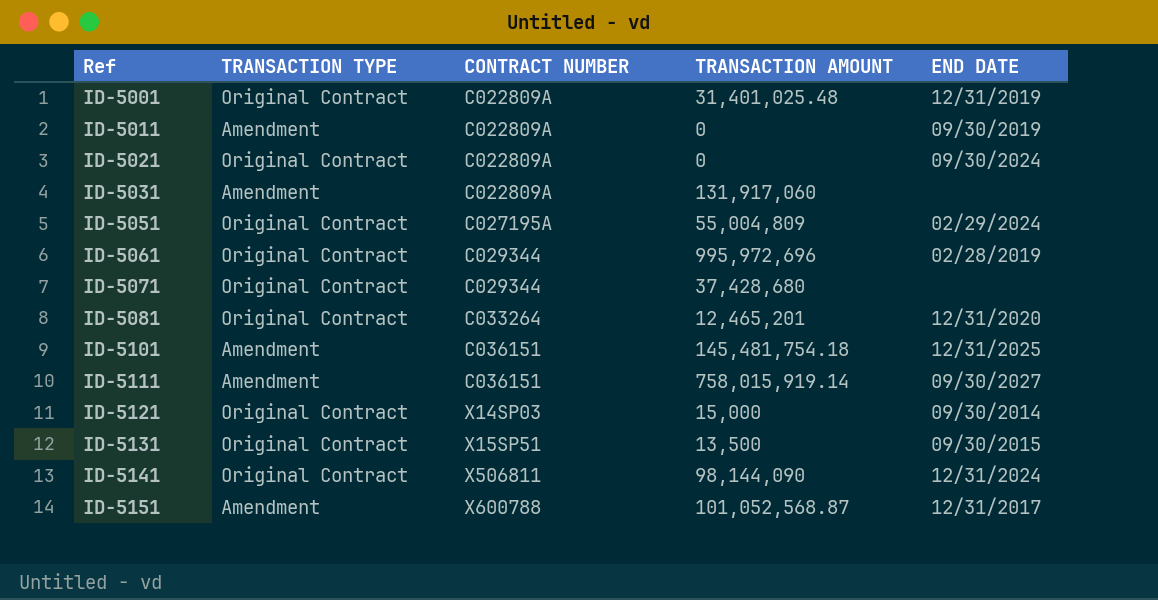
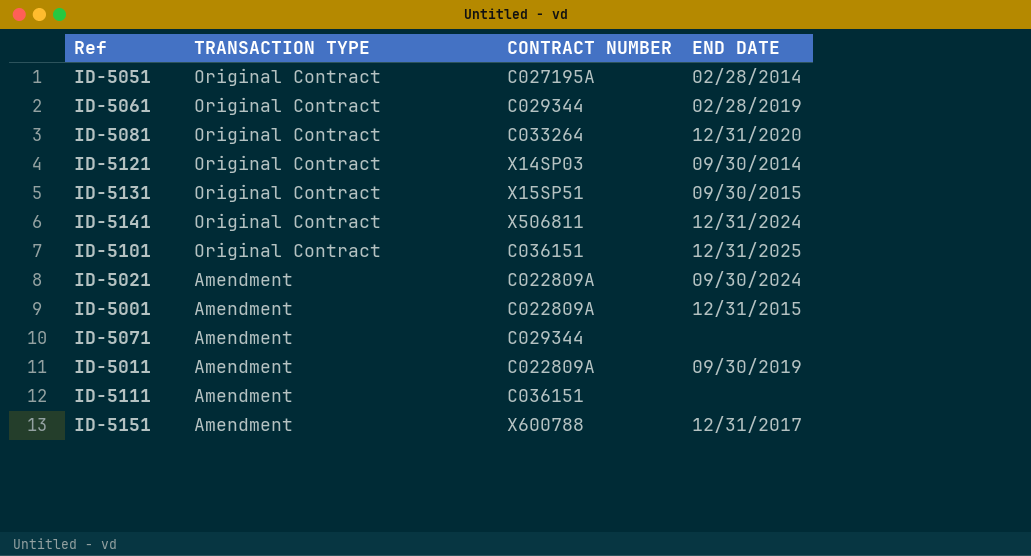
row order: Ref ascending -> TRANSACTION TYPE descending
column TRANSACTION AMOUNT | position: 4 -> none
row ID-5031: Amendment | C022809A | 131,917,060 | none -> none
ID-5051 | END DATE: 02/29/2024 -> 02/28/2014
ID-5101 | TRANSACTION TYPE: Amendment -> Original Contract
ID-5021 | TRANSACTION TYPE: Original Contract -> Amendment
ID-5001 | TRANSACTION TYPE: Original Contract -> Amendment
ID-5001 | END DATE: 12/31/2019 -> 12/31/2015
ID-5071 | TRANSACTION TYPE: Original Contract -> Amendment
ID-5111 | END DATE: 09/30/2027 -> none

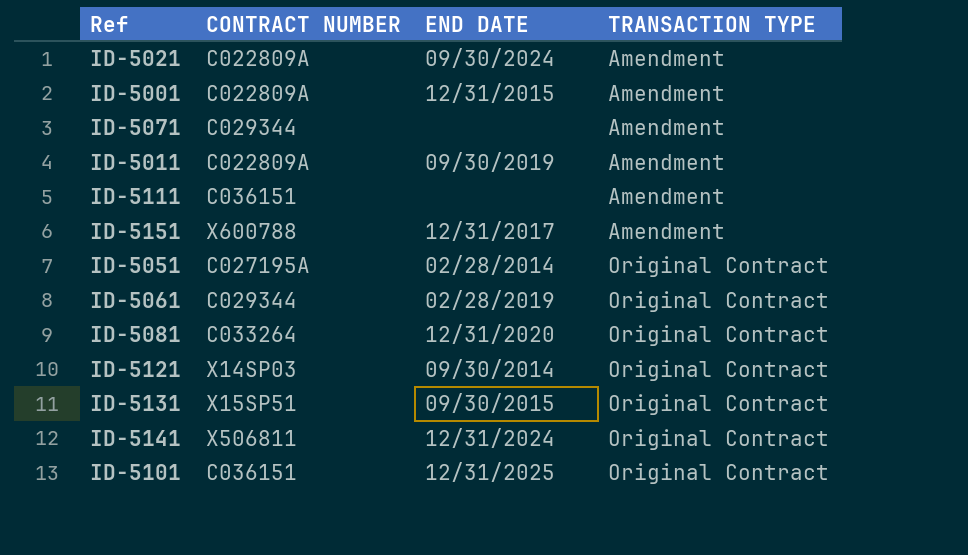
row order: TRANSACTION TYPE descending -> TRANSACTION TYPE ascending
column TRANSACTION TYPE | position: 2 -> 4

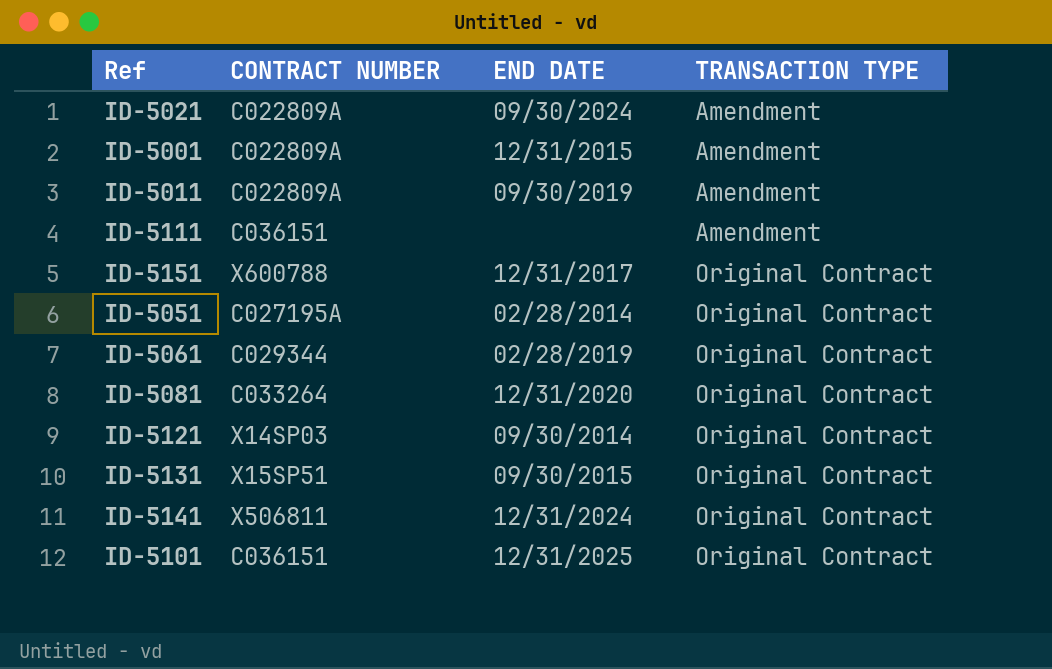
row ID-5071: C029344 | none | Amendment -> none
ID-5151 | TRANSACTION TYPE: Amendment -> Original Contract

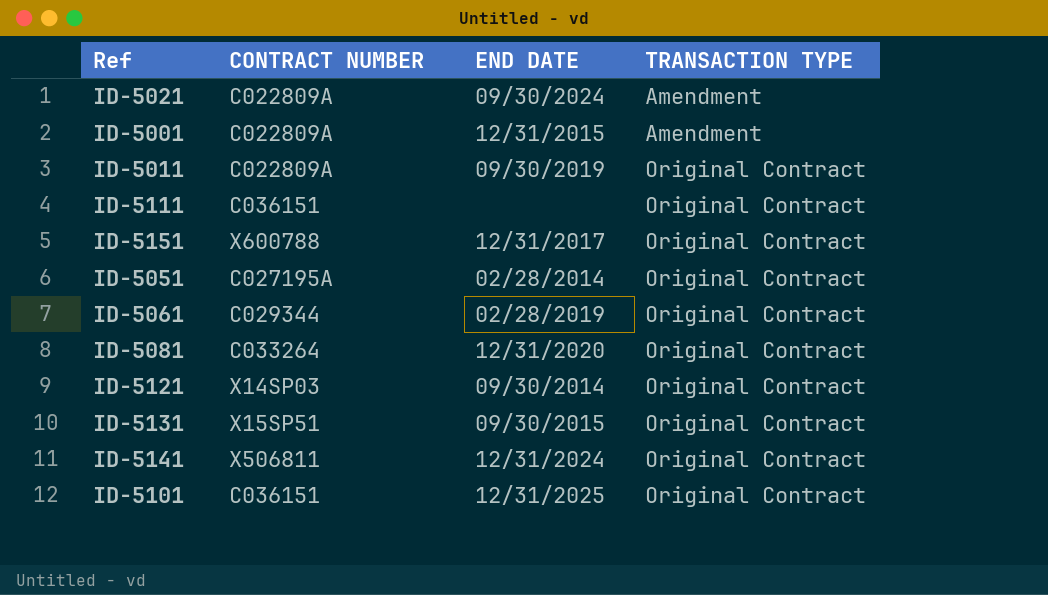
ID-5011 | TRANSACTION TYPE: Amendment -> Original Contract
ID-5111 | TRANSACTION TYPE: Amendment -> Original Contract

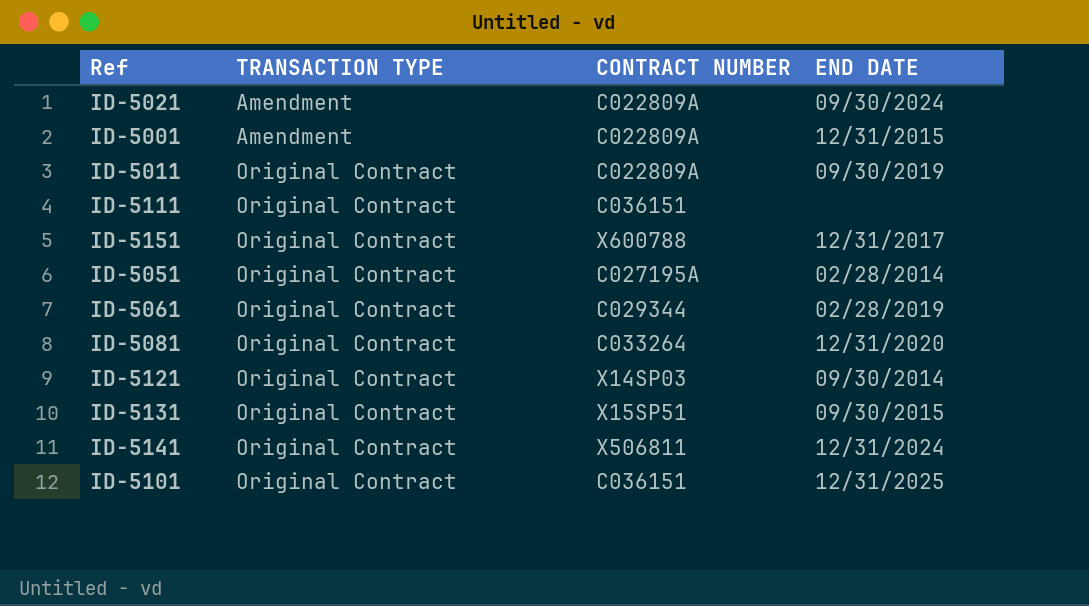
column TRANSACTION TYPE | position: 4 -> 2

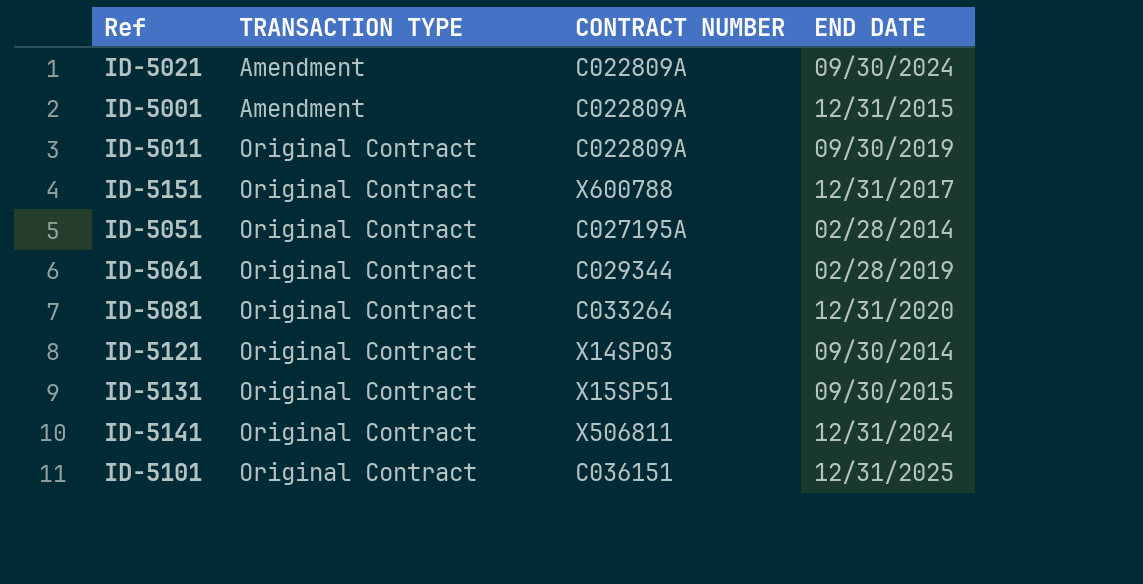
row ID-5111: Original Contract | C036151 | none -> none

